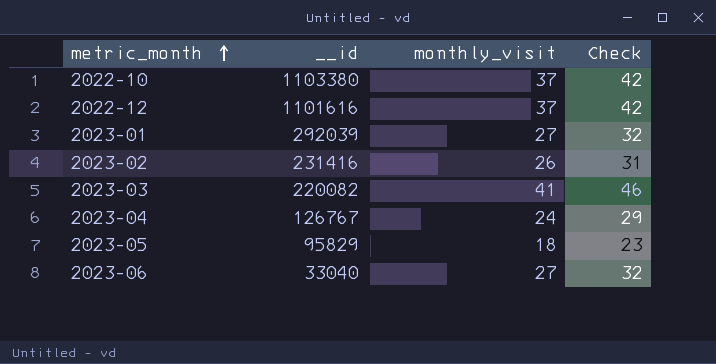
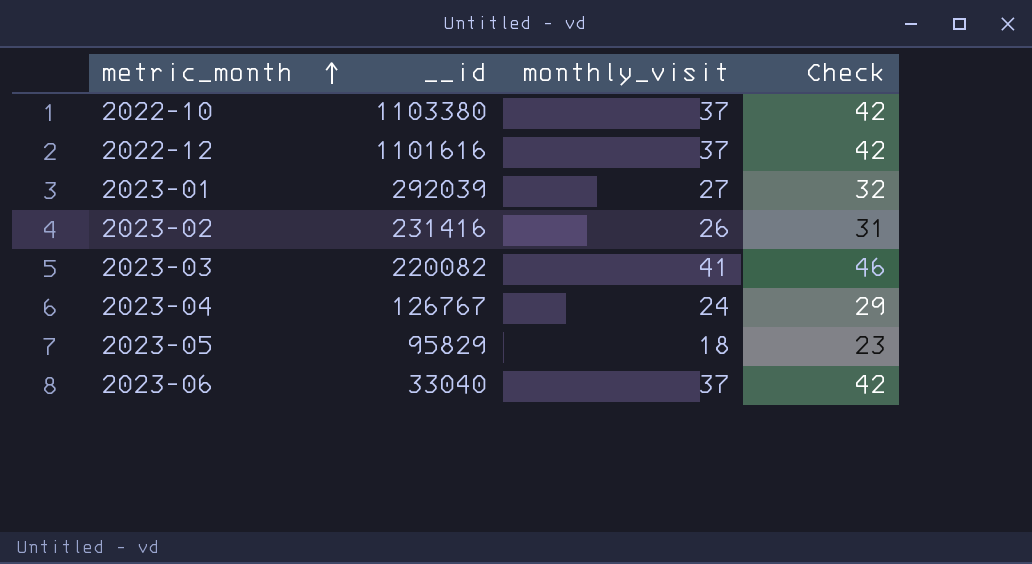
2023-06 | monthly_visit: 27 -> 37
2023-06 | Check: 32 -> 42

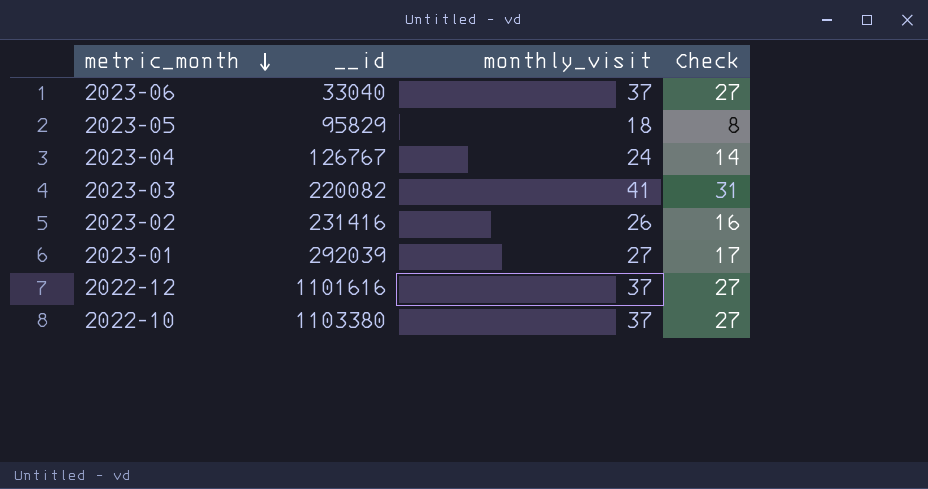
row order: metric_month ascending -> metric_month descending
column Check | formula: [monthly_visit] + 5 -> [monthly_visit] - 10

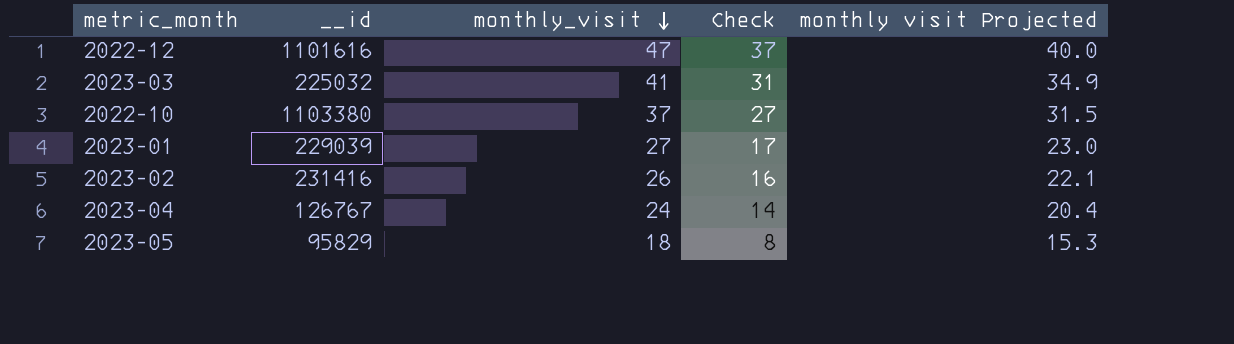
row order: metric_month descending -> monthly_visit descending
column monthly visit Projected | formula: none -> [monthly_visit] * 0.85
row 2023-06: 33040 | 37 | 27 -> none
2022-12 | monthly_visit: 37 -> 47
2022-12 | Check: 27 -> 37
2023-03 | __id: 220082 -> 225032
2023-01 | __id: 292039 -> 229039

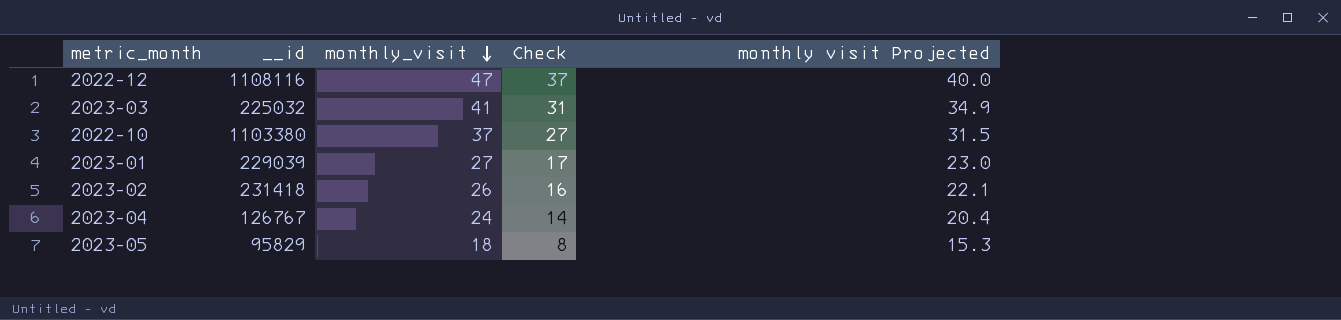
2022-12 | __id: 1101616 -> 1108116
2023-02 | __id: 231416 -> 231418

